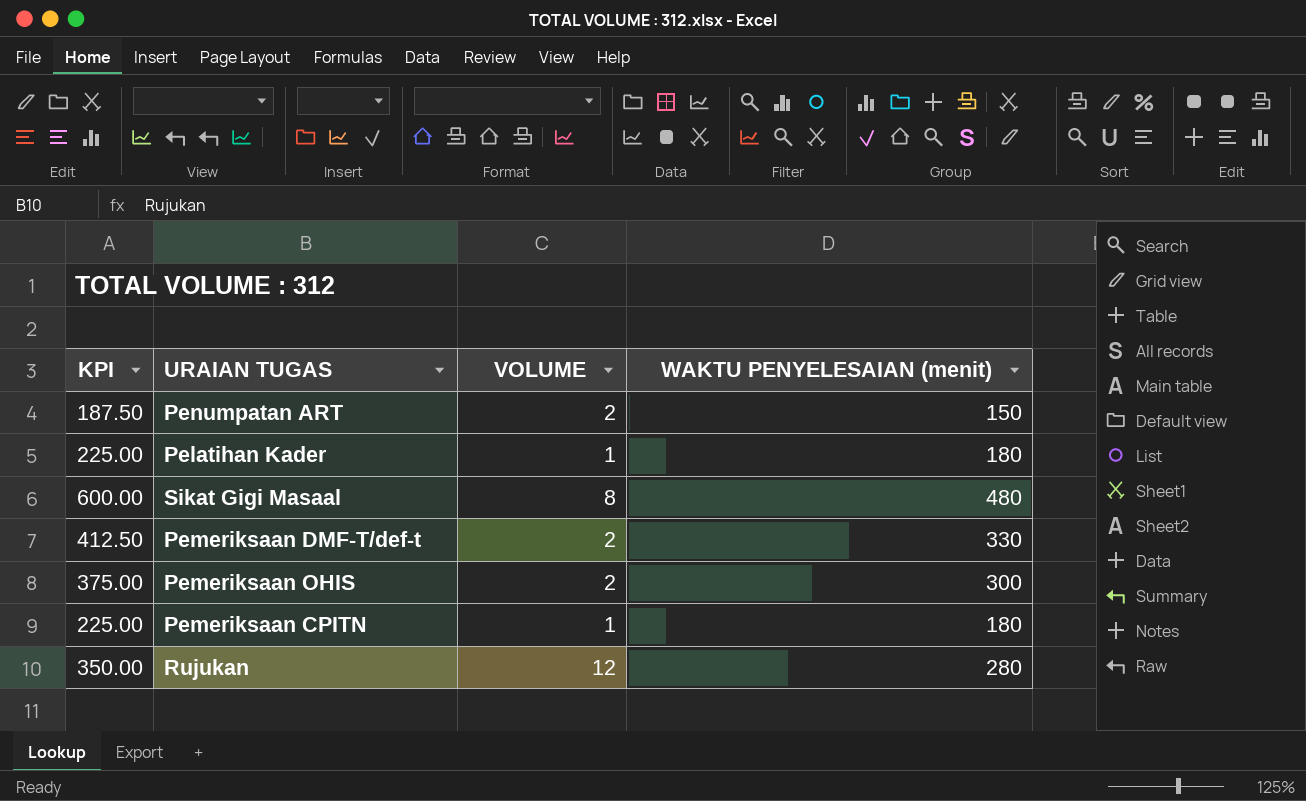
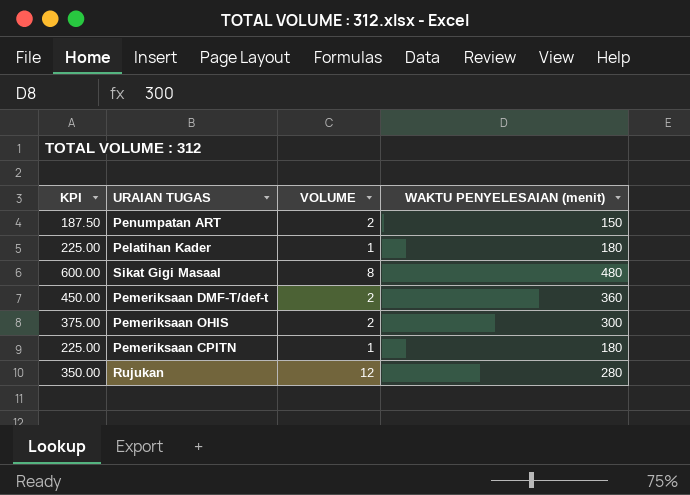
Pemeriksaan DMF-T/def-t | KPI: 412.50 -> 450.00
Pemeriksaan DMF-T/def-t | WAKTU PENYELESAIAN (menit): 330 -> 360

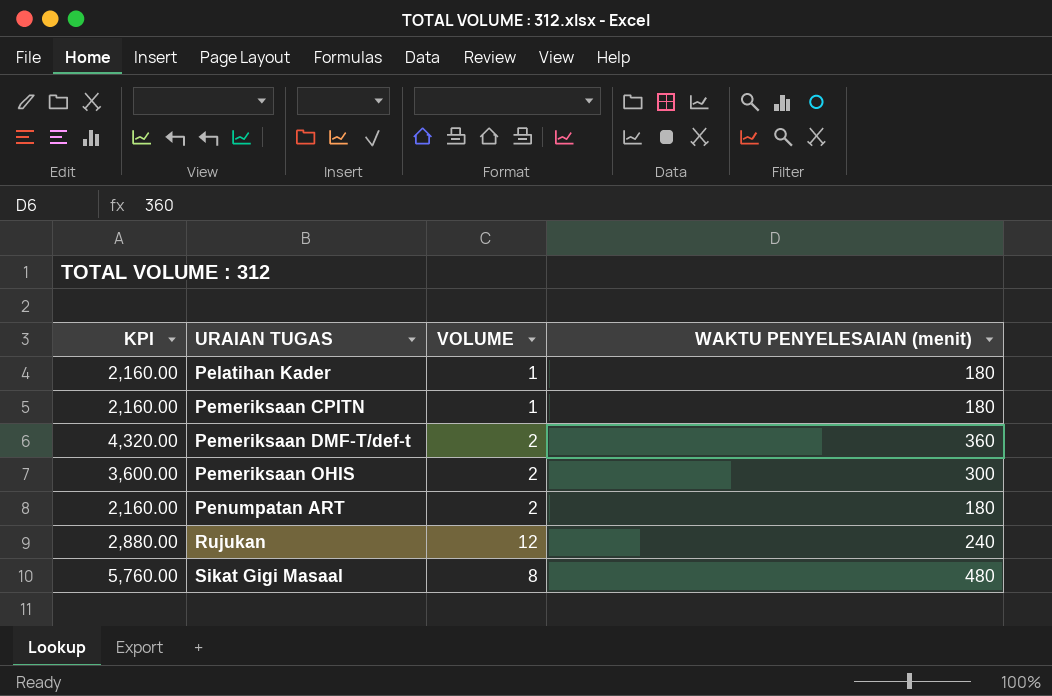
row order: none -> URAIAN TUGAS ascending
column KPI | formula: [WAKTU PENYELESAIAN (menit)] * 1.25 -> [WAKTU PENYELESAIAN (menit)] * 12
Penumpatan ART | WAKTU PENYELESAIAN (menit): 150 -> 180
Rujukan | WAKTU PENYELESAIAN (menit): 280 -> 240

